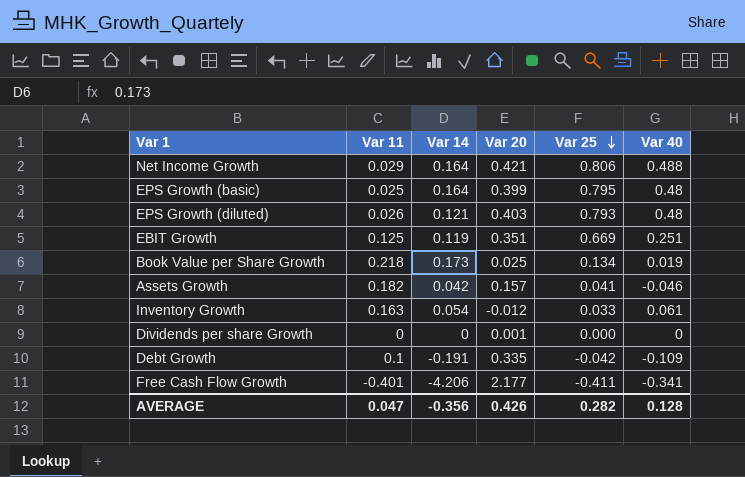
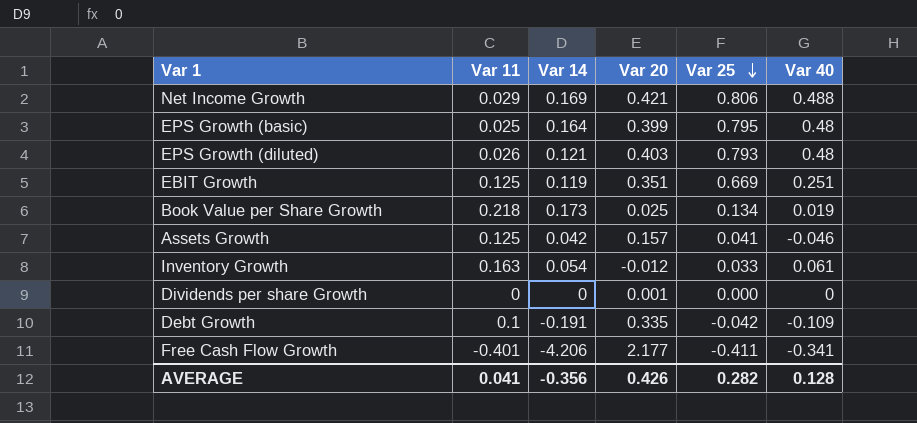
Net Income Growth | Var 14: 0.164 -> 0.169
Assets Growth | Var 11: 0.182 -> 0.125
AVERAGE | Var 11: 0.047 -> 0.041

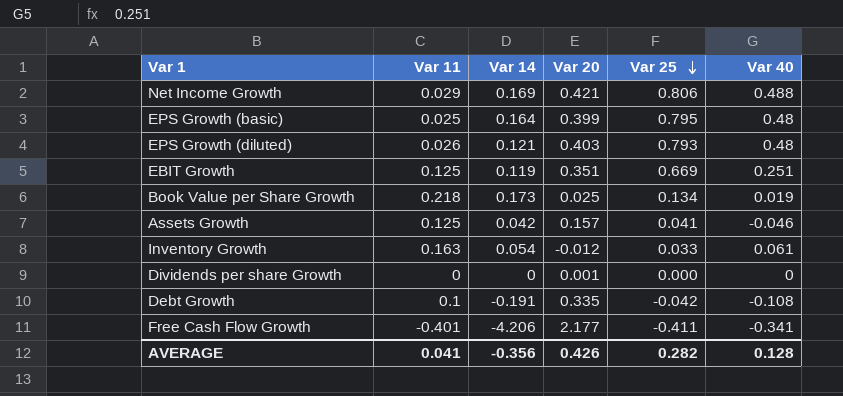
Debt Growth | Var 40: -0.109 -> -0.108

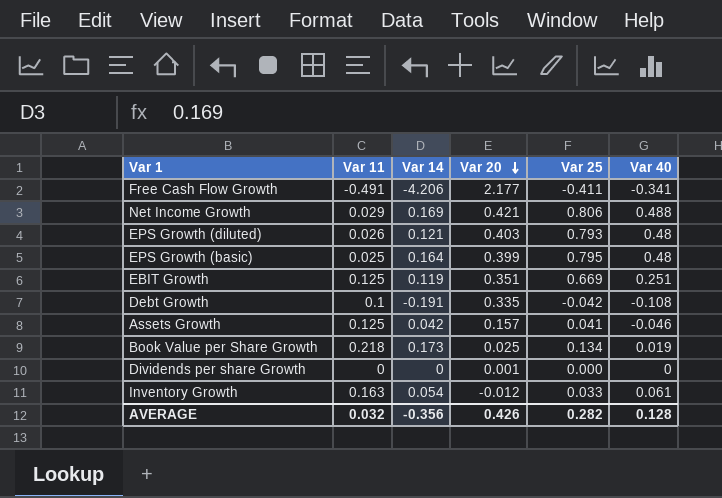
row order: Var 25 descending -> Var 20 descending
Free Cash Flow Growth | Var 11: -0.401 -> -0.491
AVERAGE | Var 11: 0.041 -> 0.032

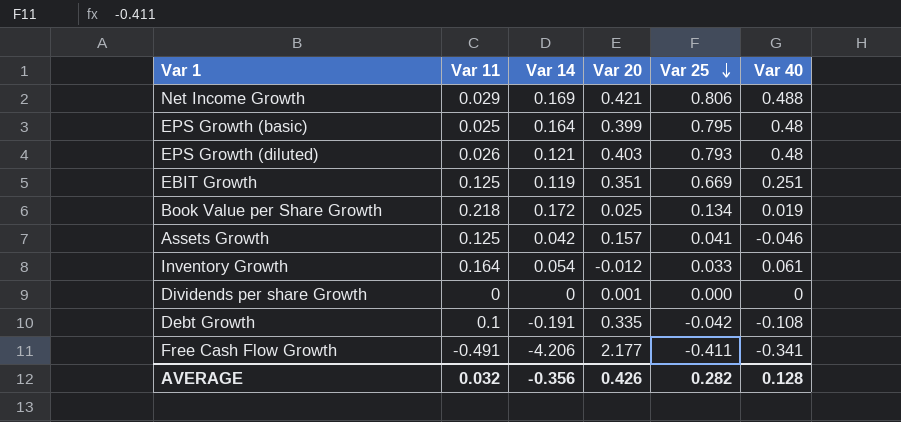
row order: Var 20 descending -> Var 25 descending
Book Value per Share Growth | Var 14: 0.173 -> 0.172
Inventory Growth | Var 11: 0.163 -> 0.164

